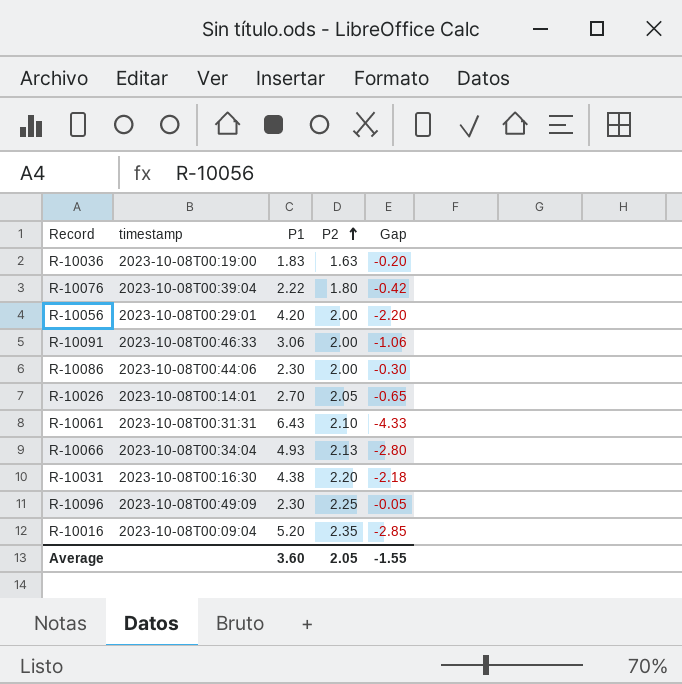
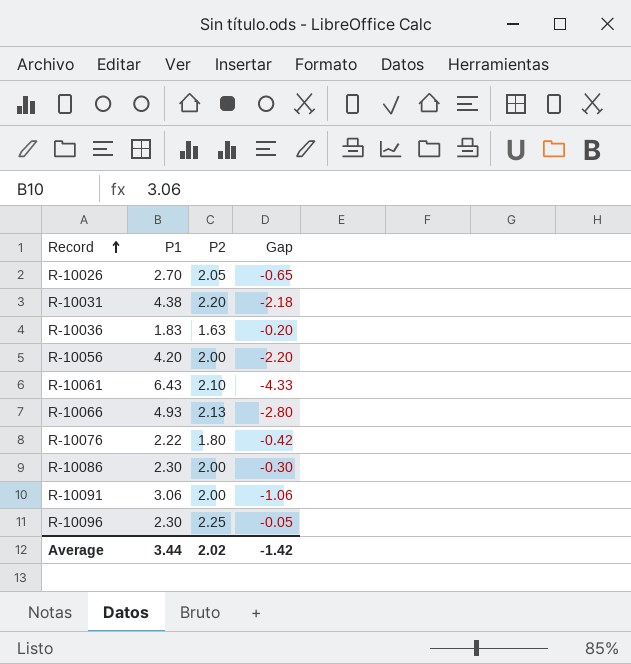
row order: P2 ascending -> Record ascending
column timestamp | position: 2 -> none
row R-10016: 2023-10-08T00:09:04 | 5.20 | 2.35 | -2.85 -> none
Average | P1: 3.60 -> 3.44
Average | P2: 2.05 -> 2.02
Average | Gap: -1.55 -> -1.42

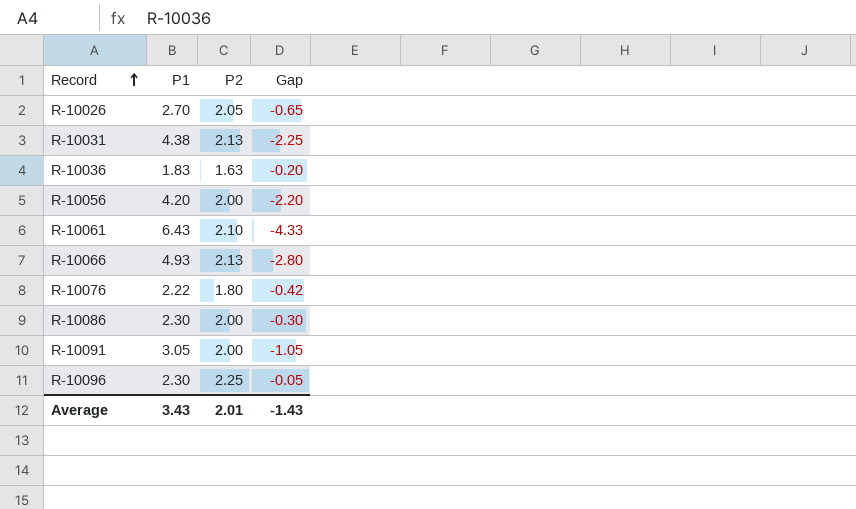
R-10031 | P2: 2.20 -> 2.13
R-10031 | Gap: -2.18 -> -2.25
R-10091 | P1: 3.06 -> 3.05
R-10091 | Gap: -1.06 -> -1.05
Average | P1: 3.44 -> 3.43
Average | P2: 2.02 -> 2.01
Average | Gap: -1.42 -> -1.43

